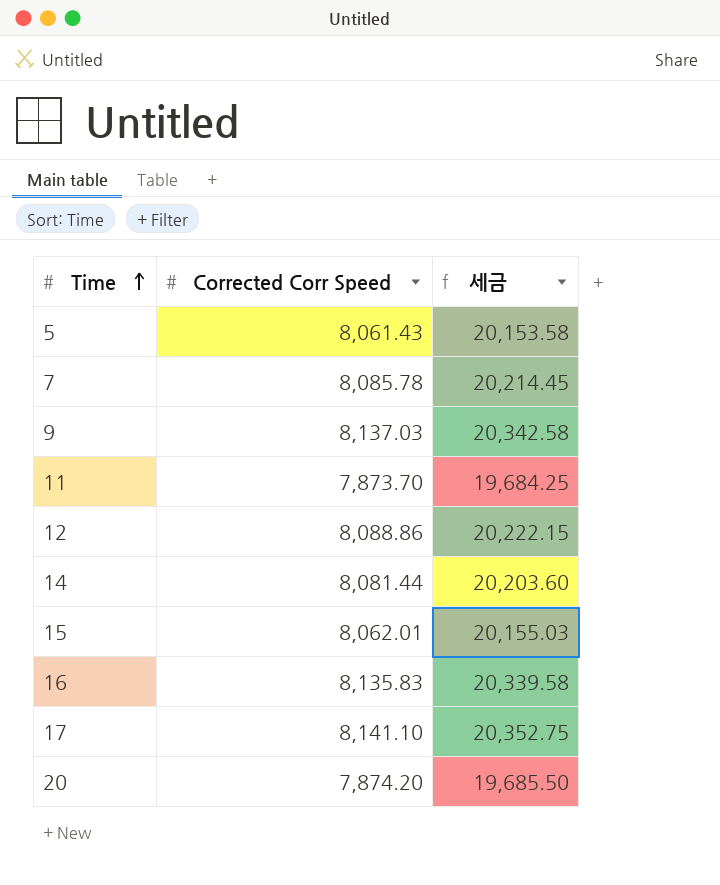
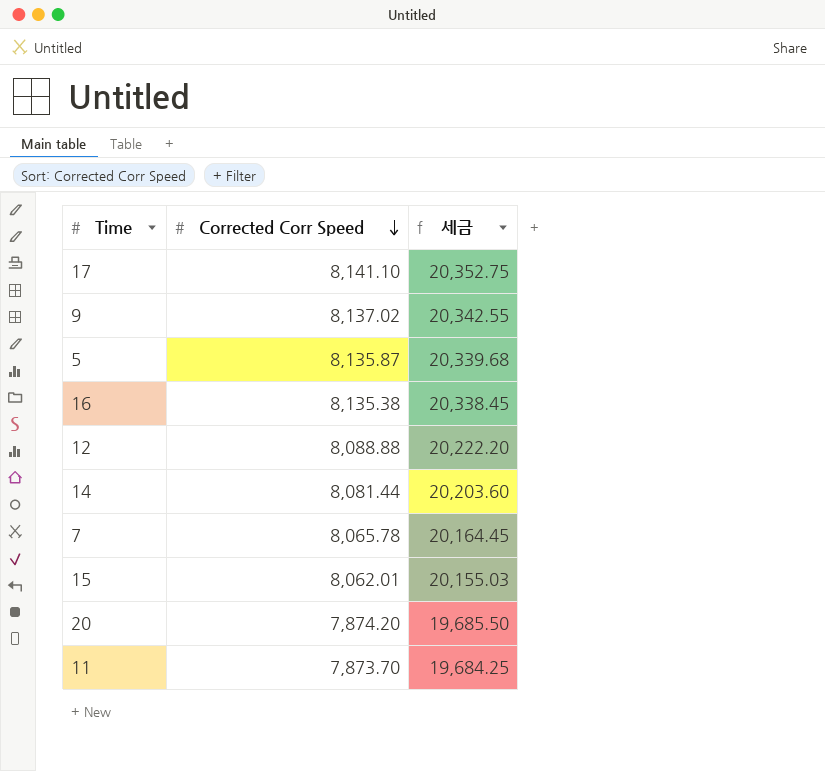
row order: Time ascending -> Corrected Corr Speed descending
9 | Corrected Corr Speed: 8,137.03 -> 8,137.02
9 | 세금: 20,342.58 -> 20,342.55
5 | Corrected Corr Speed: 8,061.43 -> 8,135.87
5 | 세금: 20,153.58 -> 20,339.68
16 | Corrected Corr Speed: 8,135.83 -> 8,135.38
16 | 세금: 20,339.58 -> 20,338.45
12 | Corrected Corr Speed: 8,088.86 -> 8,088.88
12 | 세금: 20,222.15 -> 20,222.20
7 | Corrected Corr Speed: 8,085.78 -> 8,065.78
7 | 세금: 20,214.45 -> 20,164.45

